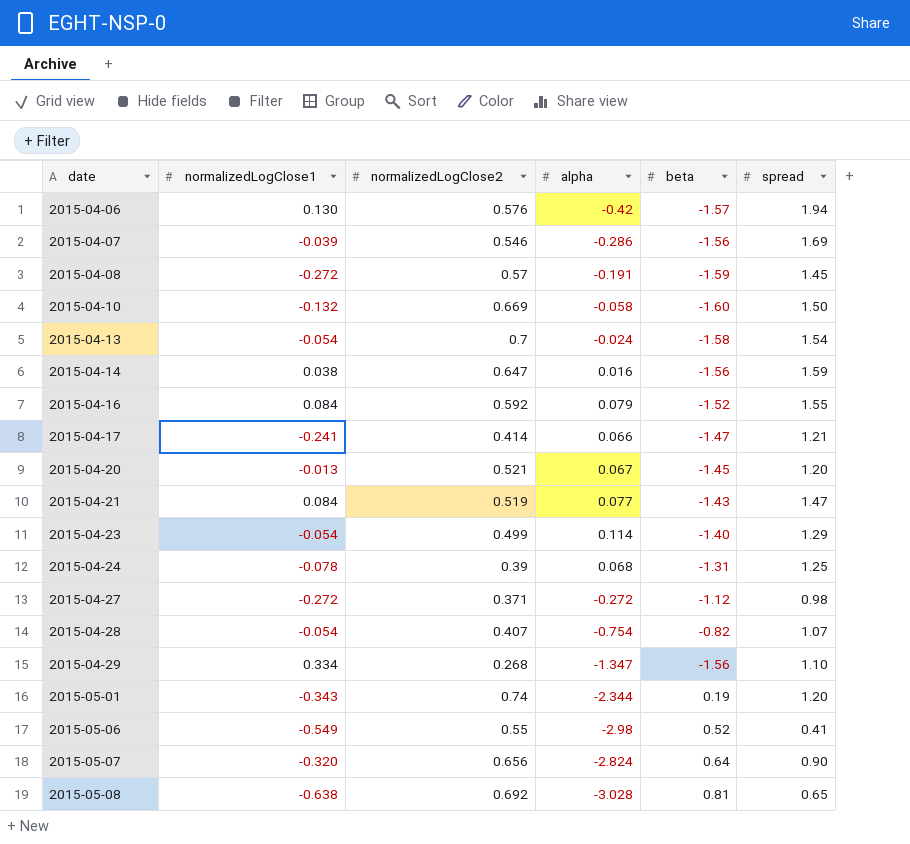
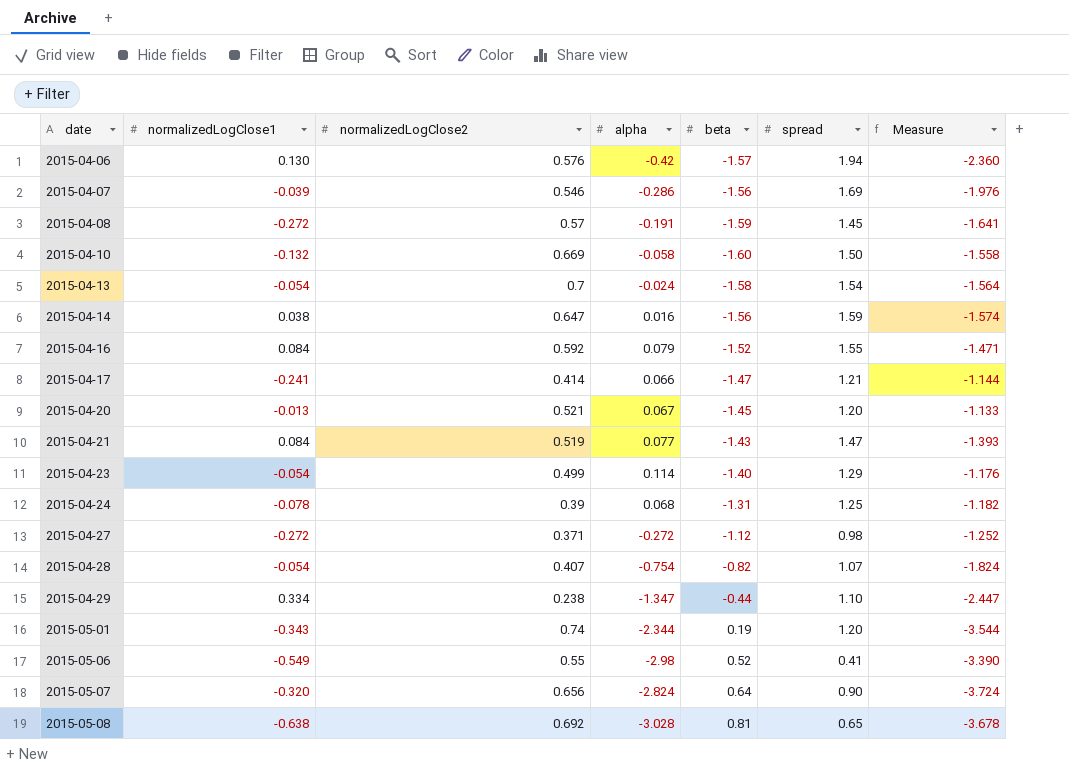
column Measure | formula: none -> [alpha] - [spread]
2015-04-29 | normalizedLogClose2: 0.268 -> 0.238
2015-04-29 | beta: -1.56 -> -0.44

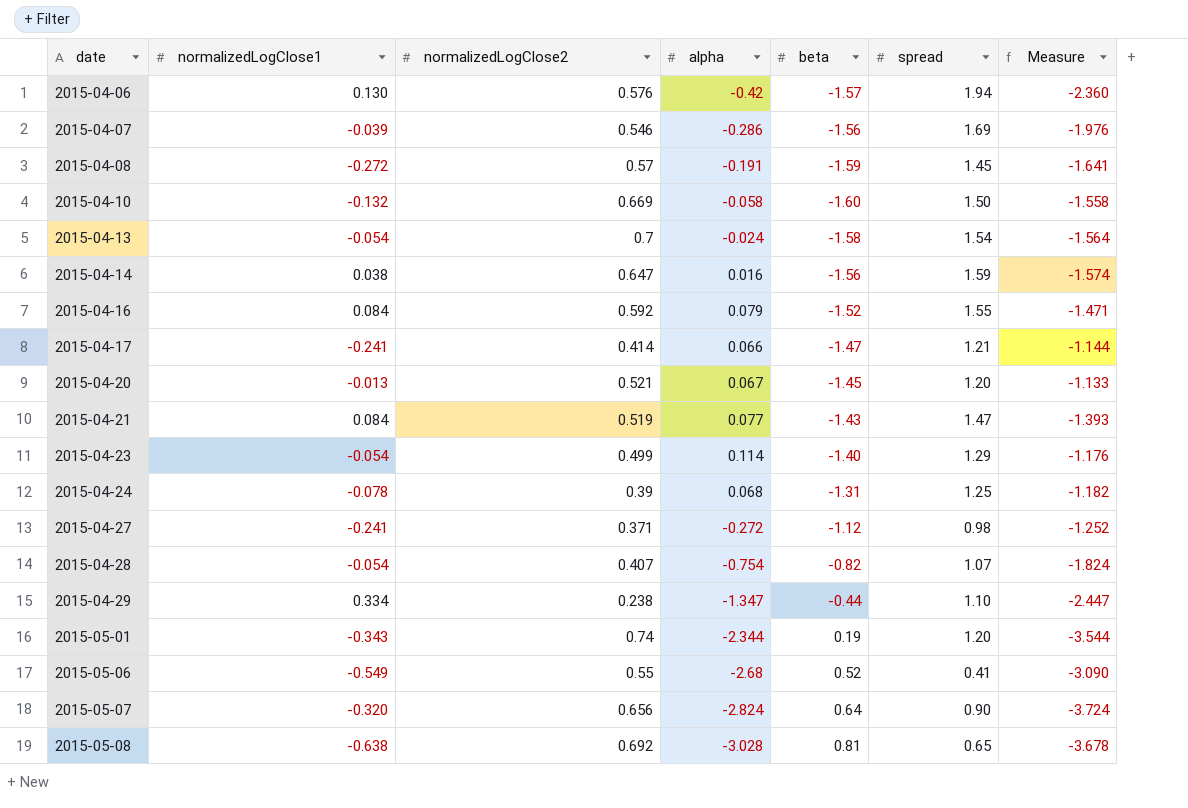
2015-04-27 | normalizedLogClose1: -0.272 -> -0.241
2015-05-06 | alpha: -2.98 -> -2.68
2015-05-06 | Measure: -3.390 -> -3.090

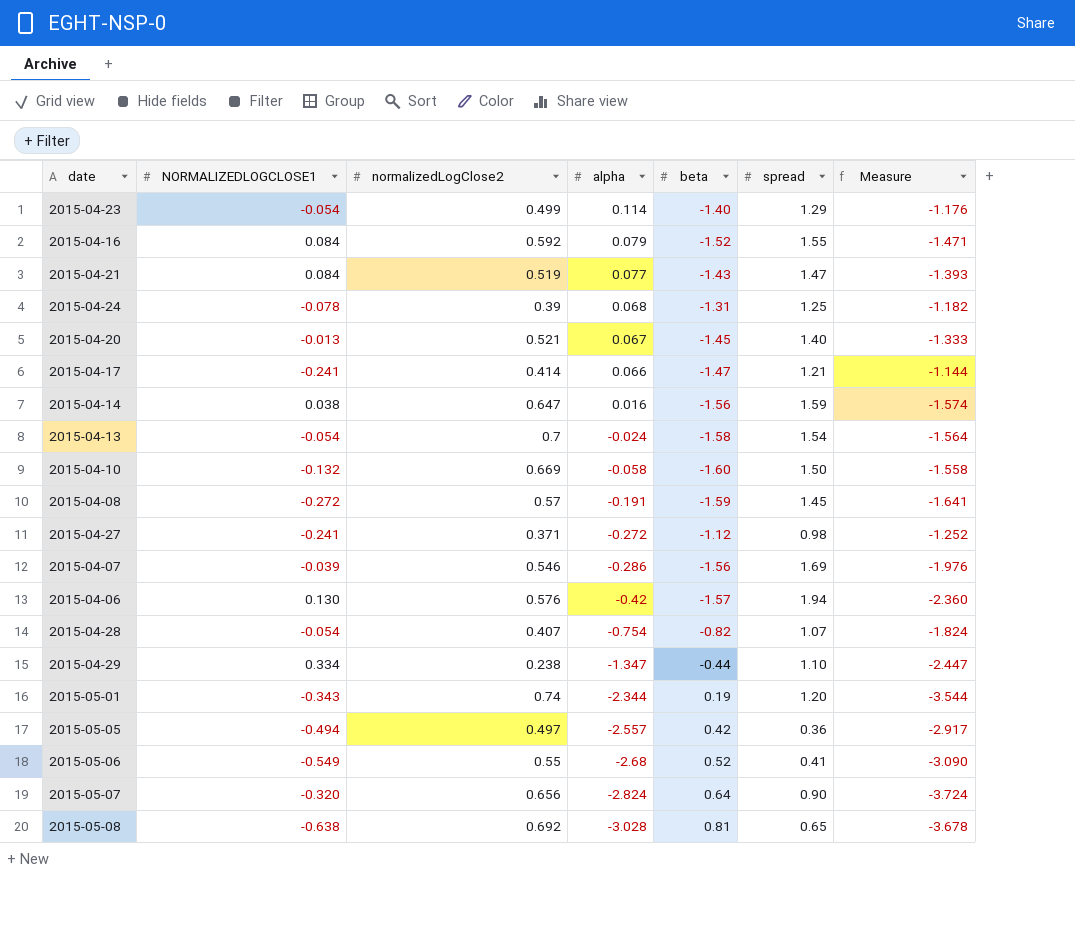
row order: date ascending -> alpha descending
column name: normalizedLogClose1 -> NORMALIZEDLOGCLOSE1
2015-04-20 | spread: 1.20 -> 1.40
2015-04-20 | Measure: -1.133 -> -1.333
row 2015-05-05: none -> -0.494 | 0.497 | -2.557 | 0.42 | 0.36 | -2.917

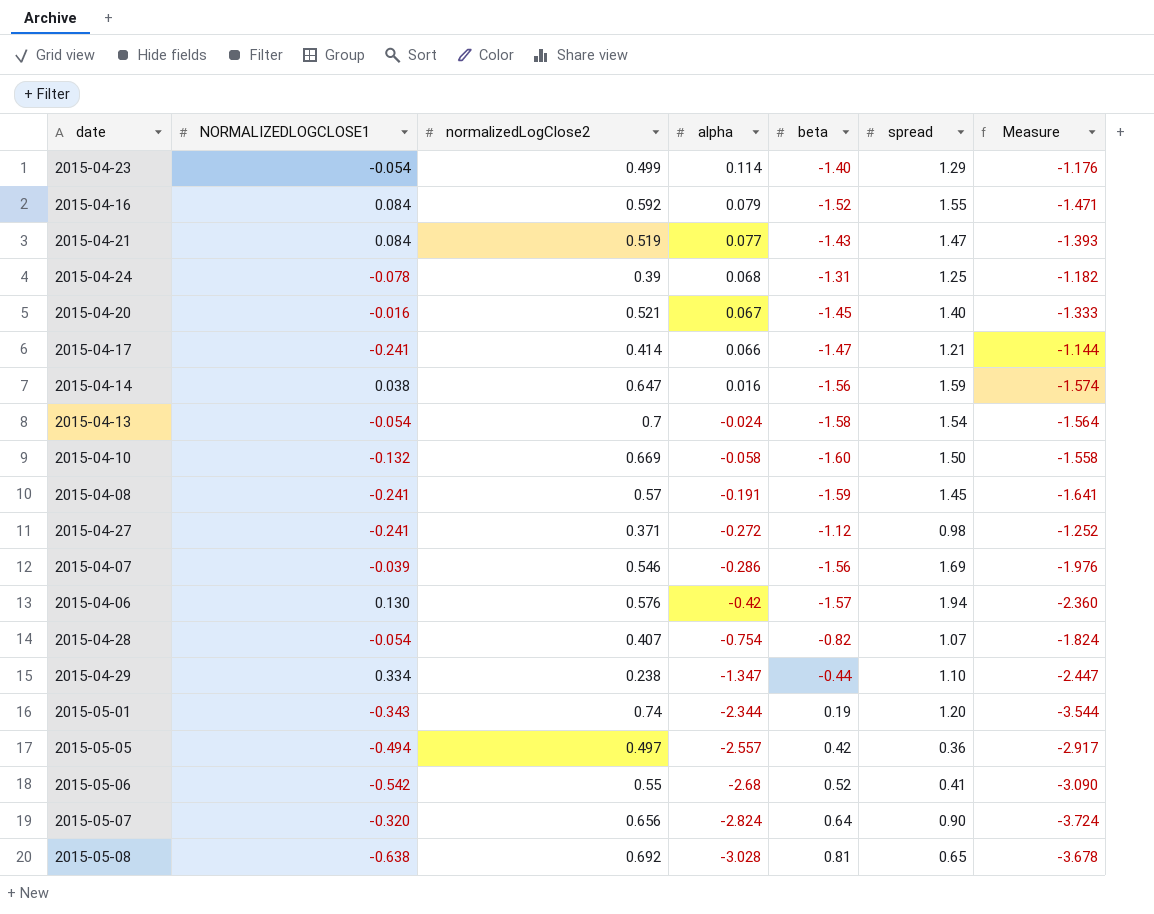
2015-04-20 | NORMALIZEDLOGCLOSE1: -0.013 -> -0.016
2015-04-08 | NORMALIZEDLOGCLOSE1: -0.272 -> -0.241
2015-05-06 | NORMALIZEDLOGCLOSE1: -0.549 -> -0.542

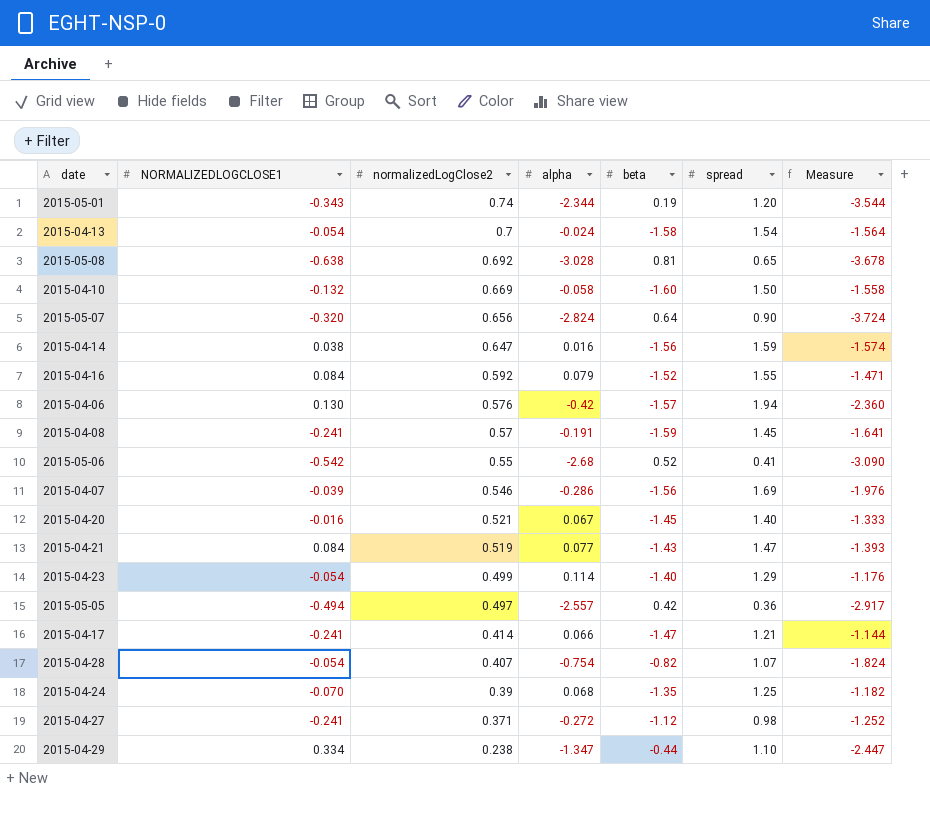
row order: alpha descending -> normalizedLogClose2 descending
2015-04-24 | NORMALIZEDLOGCLOSE1: -0.078 -> -0.070
2015-04-24 | beta: -1.31 -> -1.35

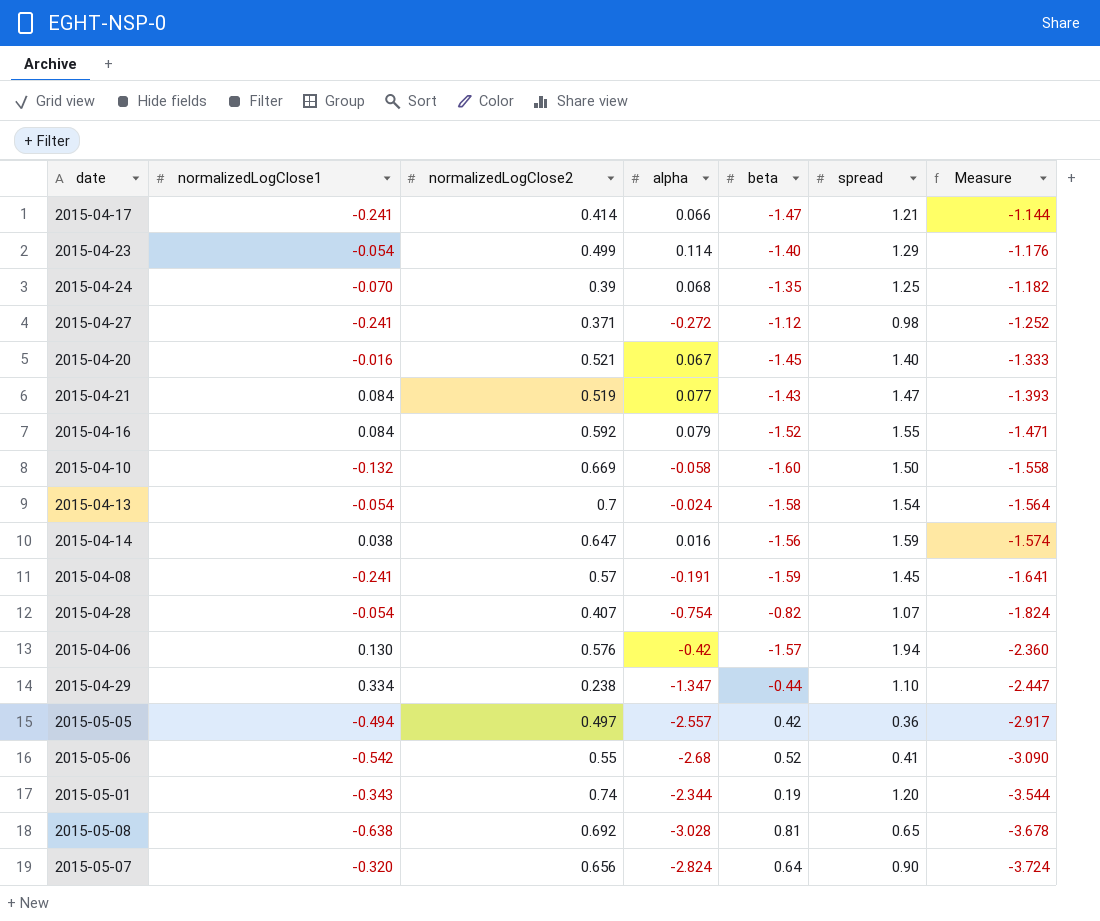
row order: normalizedLogClose2 descending -> Measure descending
column name: NORMALIZEDLOGCLOSE1 -> normalizedLogClose1
row 2015-04-07: -0.039 | 0.546 | -0.286 | -1.56 | 1.69 | -1.976 -> none

